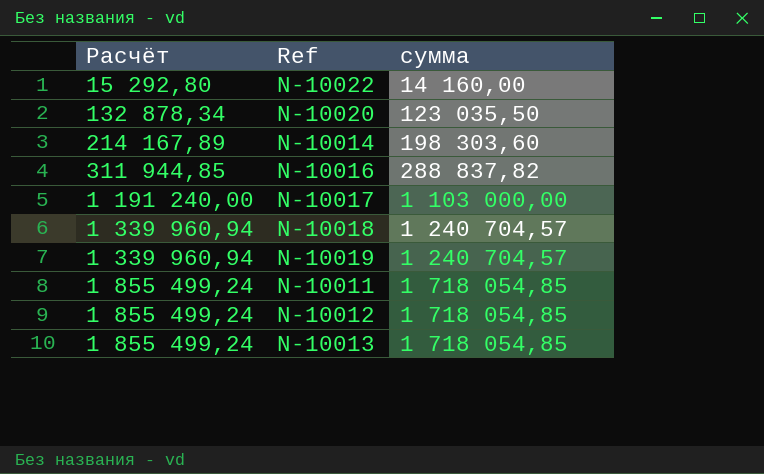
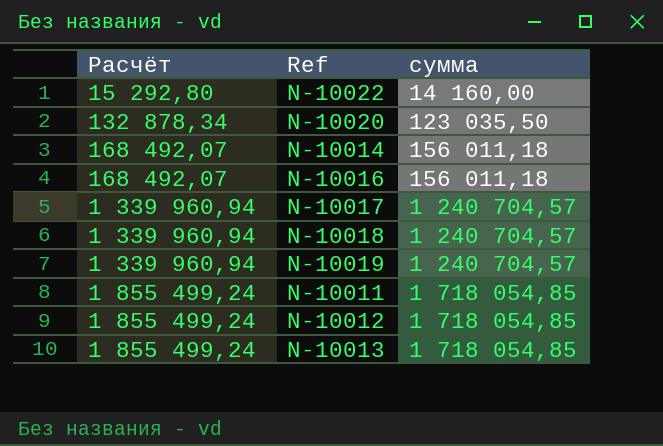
N-10014 | Расчёт: 214 167,89 -> 168 492,07
N-10014 | сумма: 198 303,60 -> 156 011,18
N-10016 | Расчёт: 311 944,85 -> 168 492,07
N-10016 | сумма: 288 837,82 -> 156 011,18
N-10017 | Расчёт: 1 191 240,00 -> 1 339 960,94
N-10017 | сумма: 1 103 000,00 -> 1 240 704,57

